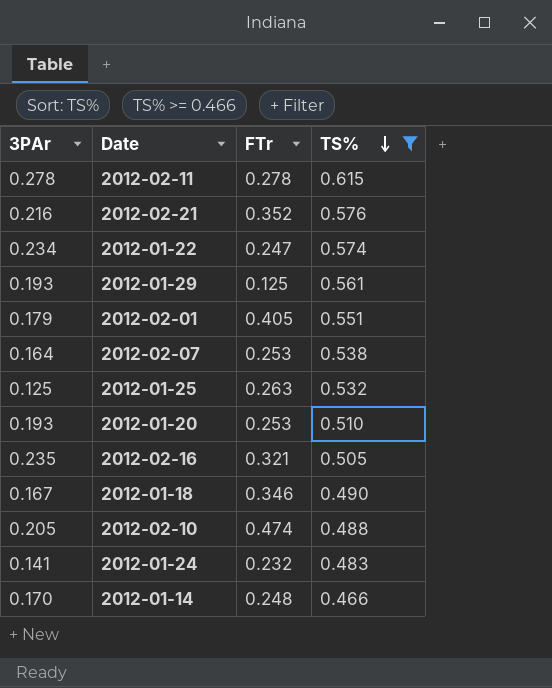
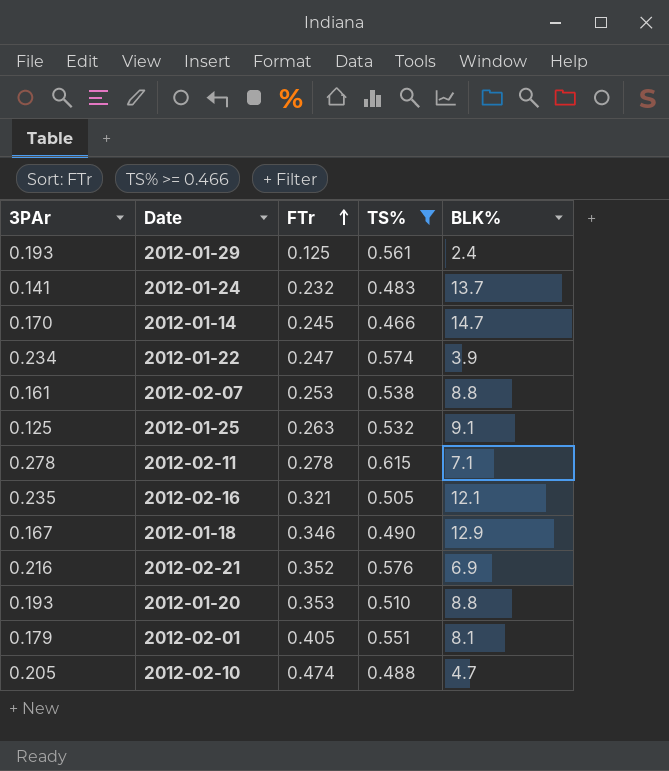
row order: TS% descending -> FTr ascending
column BLK% | position: none -> 5
2012-01-14 | FTr: 0.248 -> 0.245
2012-02-07 | 3PAr: 0.164 -> 0.161
2012-01-20 | FTr: 0.253 -> 0.353

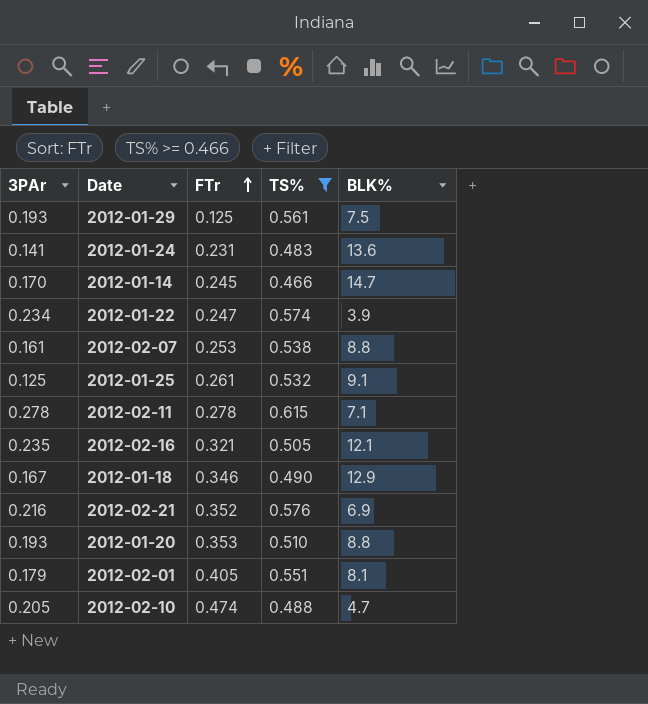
2012-01-29 | BLK%: 2.4 -> 7.5
2012-01-24 | FTr: 0.232 -> 0.231
2012-01-24 | BLK%: 13.7 -> 13.6
2012-01-25 | FTr: 0.263 -> 0.261

